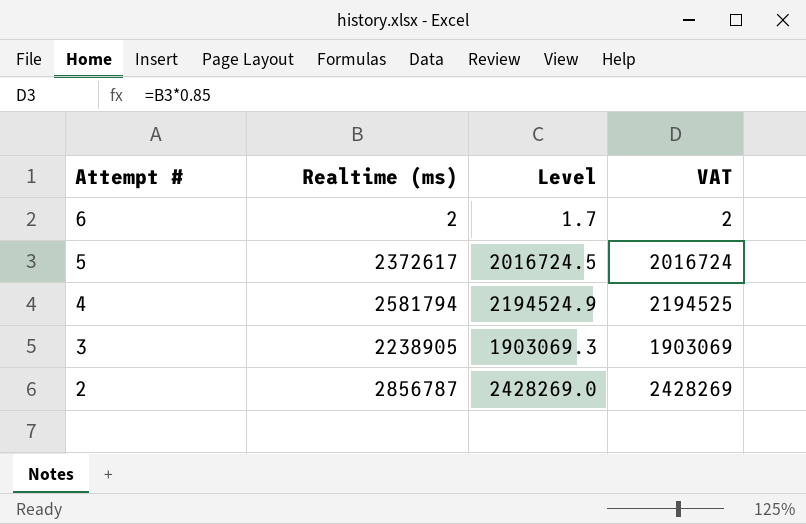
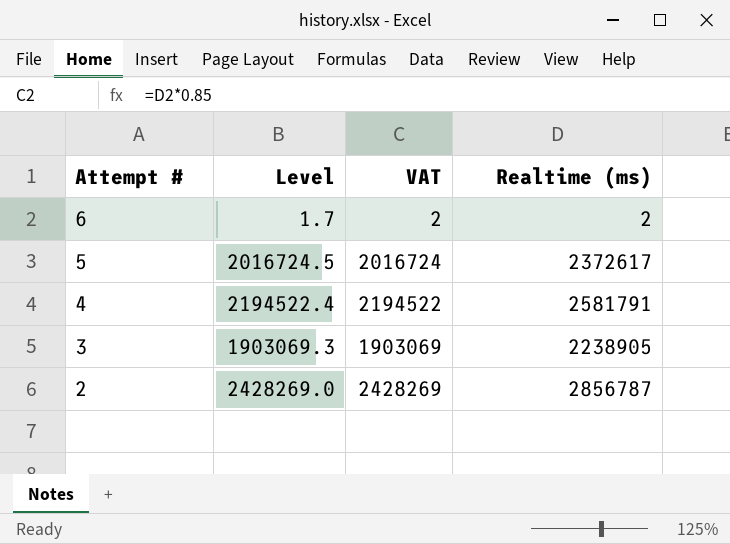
column Realtime (ms) | position: 2 -> 4
4 | Level: 2194524.9 -> 2194522.4
4 | VAT: 2194525 -> 2194522
4 | Realtime (ms): 2581794 -> 2581791

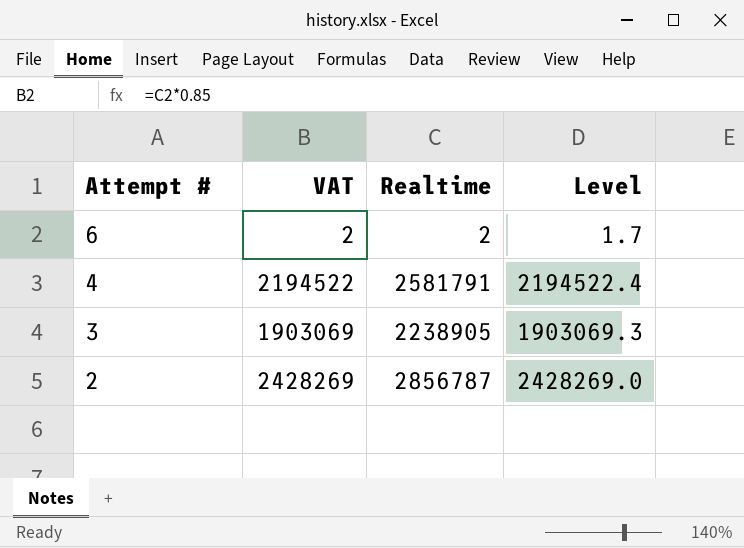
column name: Realtime (ms) -> Realtime
column Level | position: 2 -> 4
row 5: 2016724.5 | 2016724 | 2372617 -> none

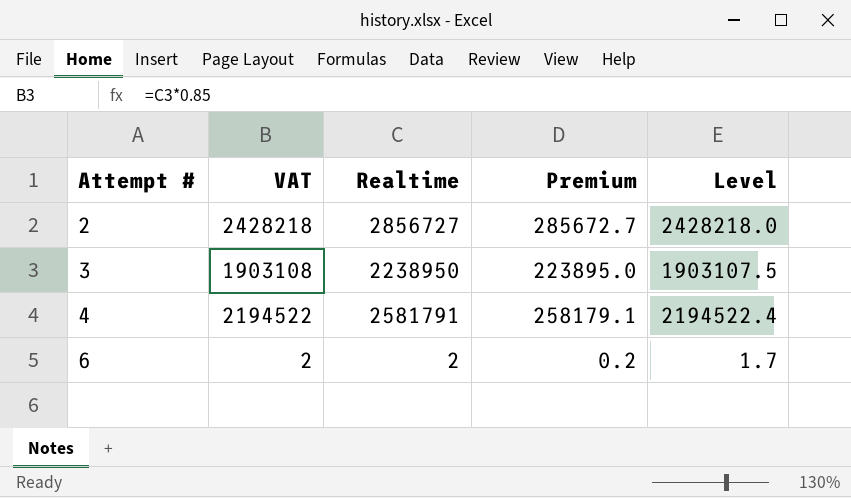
row order: Attempt # descending -> Attempt # ascending
column Premium | formula: none -> [Realtime] * 0.1
2 | VAT: 2428269 -> 2428218
2 | Realtime: 2856787 -> 2856727
2 | Level: 2428269.0 -> 2428218.0
3 | VAT: 1903069 -> 1903108
3 | Realtime: 2238905 -> 2238950
3 | Level: 1903069.3 -> 1903107.5

